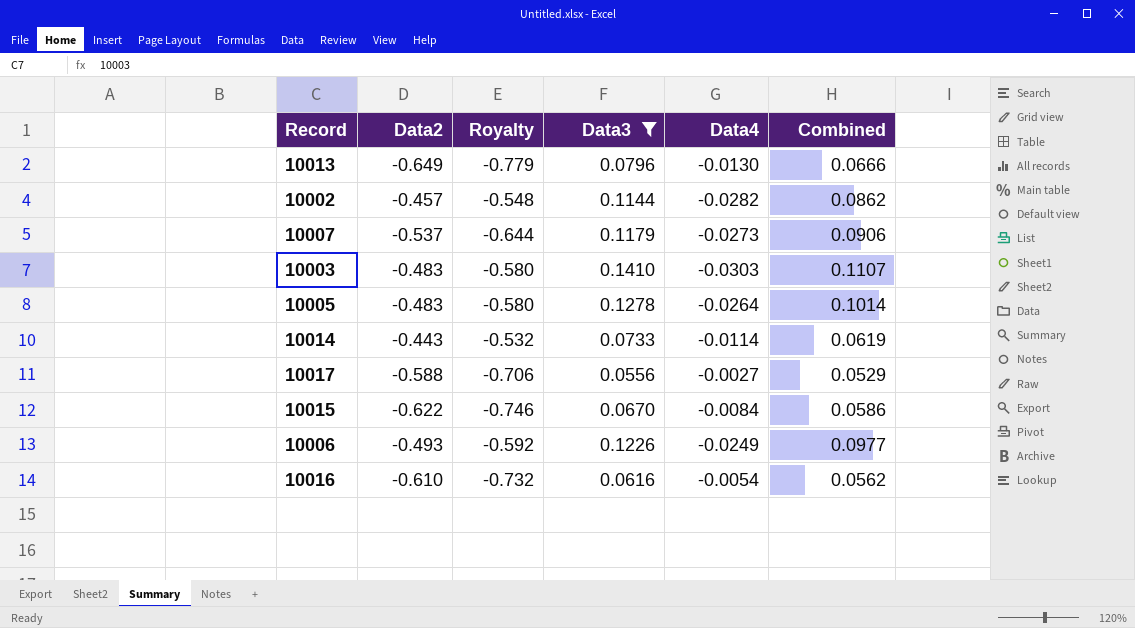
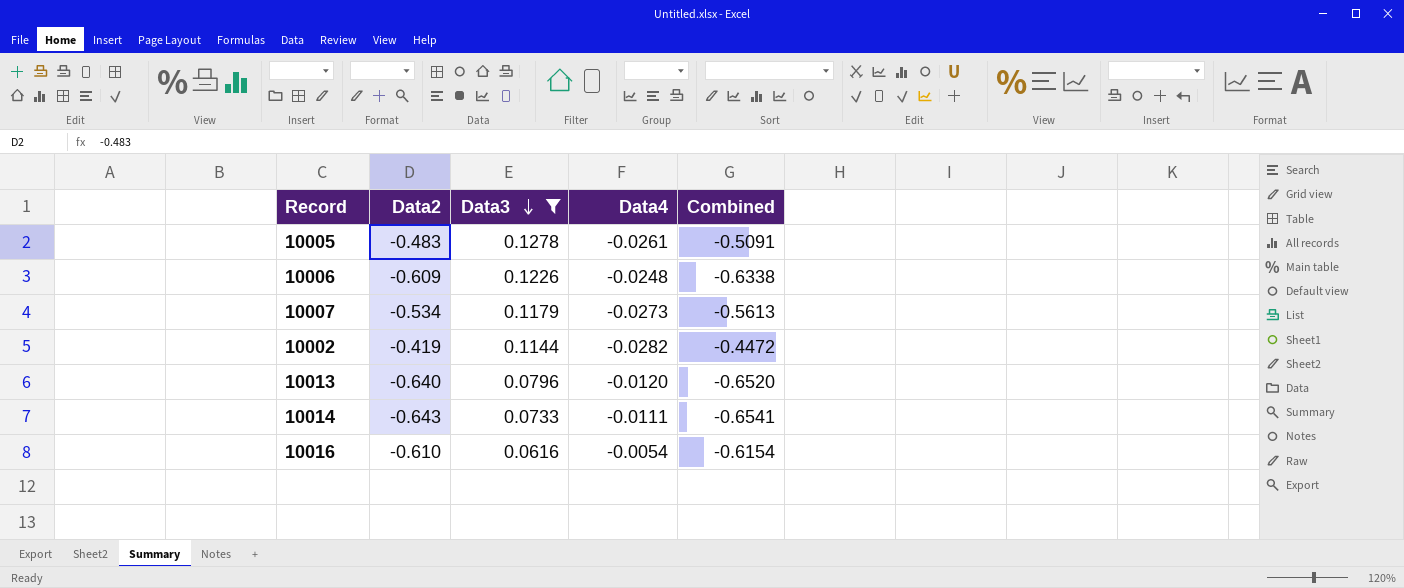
row order: none -> Data3 descending
column Royalty | formula: [Data2] * 1.2 -> none
column Combined | formula: [Data3] + [Data4] -> [Data2] + [Data4]
row 10003: -0.483 | -0.580 | 0.1410 | -0.0303 | 0.1107 -> none
row 10017: -0.588 | -0.706 | 0.0556 | -0.0027 | 0.0529 -> none
row 10015: -0.622 | -0.746 | 0.0670 | -0.0084 | 0.0586 -> none
10005 | Data4: -0.0264 -> -0.0261
10006 | Data2: -0.493 -> -0.609
10006 | Data4: -0.0249 -> -0.0248
10007 | Data2: -0.537 -> -0.534
10002 | Data2: -0.457 -> -0.419
10013 | Data2: -0.649 -> -0.640
10013 | Data4: -0.0130 -> -0.0120
10014 | Data2: -0.443 -> -0.643
10014 | Data4: -0.0114 -> -0.0111

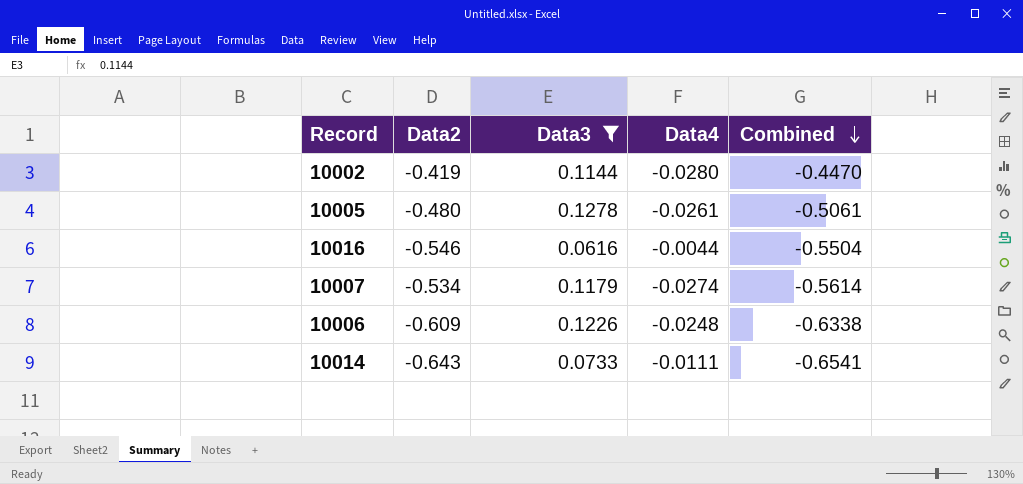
row order: Data3 descending -> Combined descending
row 10013: -0.640 | 0.0796 | -0.0120 | -0.6520 -> none
10002 | Data4: -0.0282 -> -0.0280
10002 | Combined: -0.4472 -> -0.4470
10005 | Data2: -0.483 -> -0.480
10005 | Combined: -0.5091 -> -0.5061
10016 | Data2: -0.610 -> -0.546
10016 | Data4: -0.0054 -> -0.0044
10016 | Combined: -0.6154 -> -0.5504
10007 | Data4: -0.0273 -> -0.0274
10007 | Combined: -0.5613 -> -0.5614

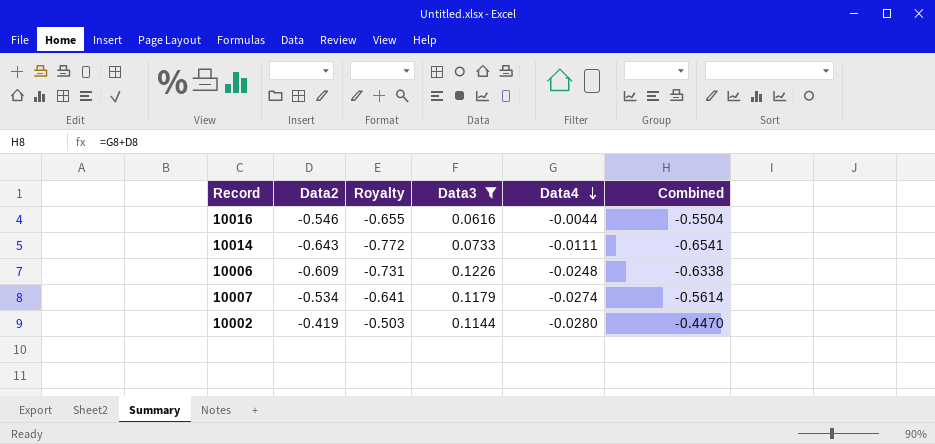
row order: Combined descending -> Data4 descending
column Royalty | formula: none -> [Data2] * 1.2
row 10005: -0.480 | 0.1278 | -0.0261 | -0.5061 -> none

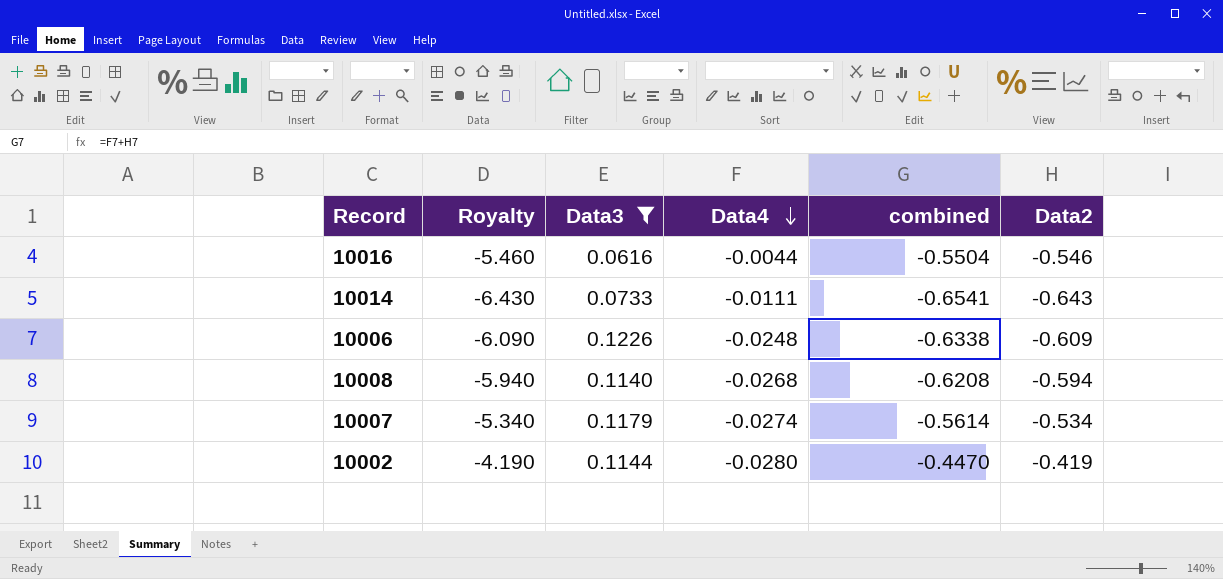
column Royalty | formula: [Data2] * 1.2 -> [Data2] * 10
column name: Combined -> combined
column Data2 | position: 2 -> 6
row 10008: none -> -5.940 | 0.1140 | -0.0268 | -0.6208 | -0.594

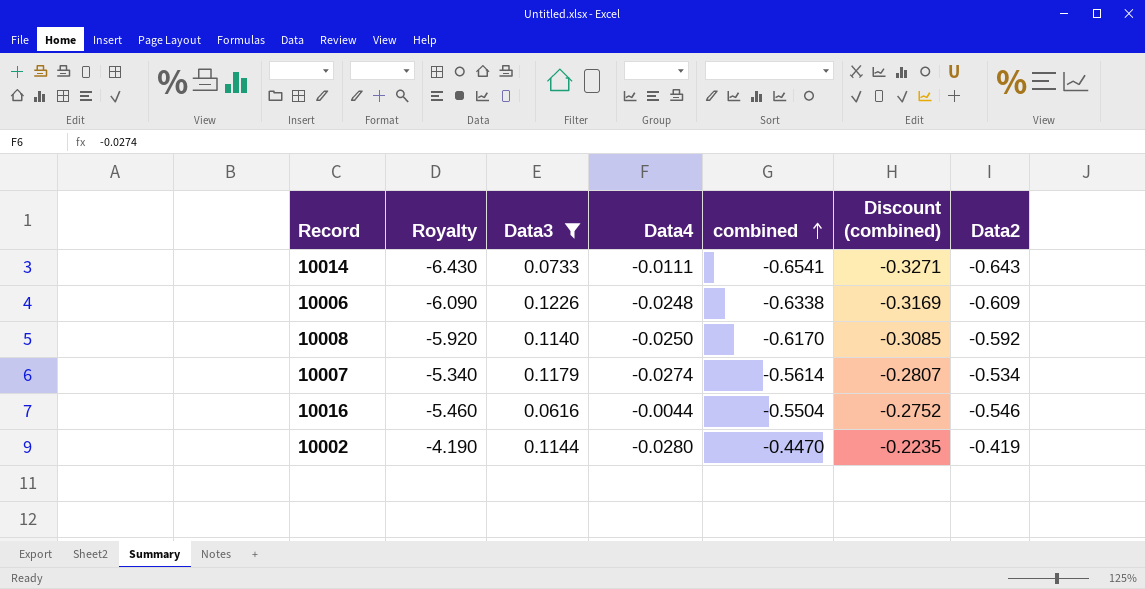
row order: Data4 descending -> combined ascending
column Discount (combined) | formula: none -> [combined] * 0.5
10008 | Royalty: -5.940 -> -5.920
10008 | Data4: -0.0268 -> -0.0250
10008 | combined: -0.6208 -> -0.6170
10008 | Data2: -0.594 -> -0.592

